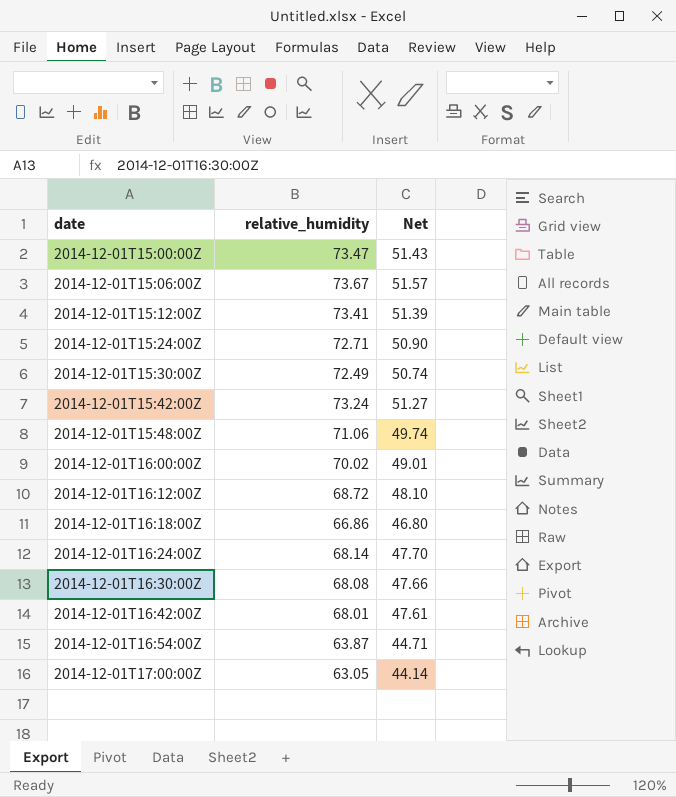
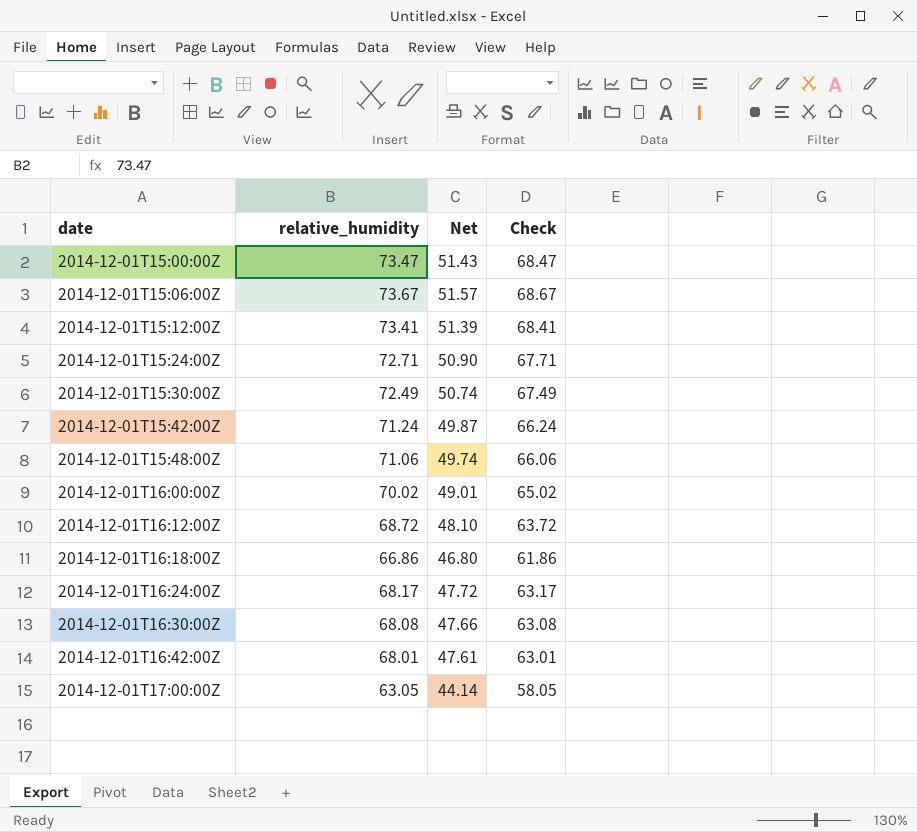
column Check | formula: none -> [relative_humidity] - 5
row 2014-12-01T16:54:00Z: 63.87 | 44.71 -> none
2014-12-01T15:42:00Z | relative_humidity: 73.24 -> 71.24
2014-12-01T15:42:00Z | Net: 51.27 -> 49.87
2014-12-01T16:24:00Z | relative_humidity: 68.14 -> 68.17
2014-12-01T16:24:00Z | Net: 47.70 -> 47.72

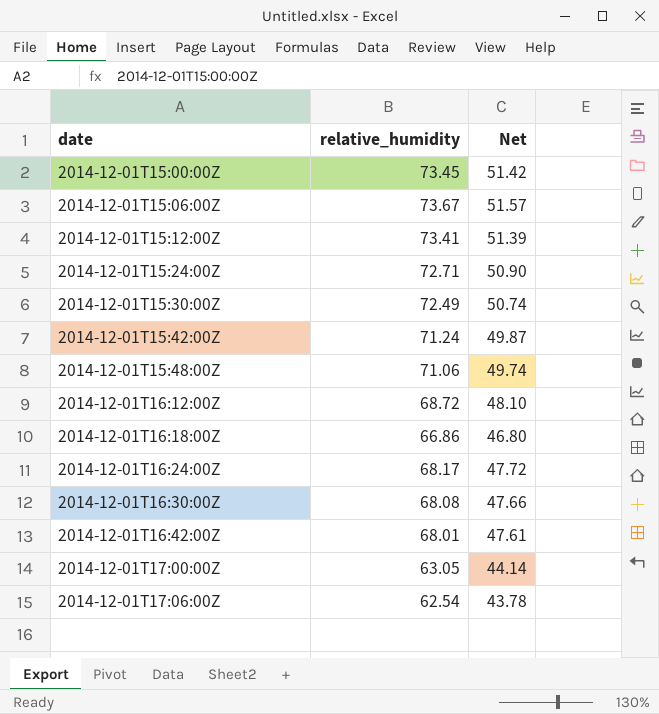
column Check | formula: [relative_humidity] - 5 -> none
row 2014-12-01T16:00:00Z: 70.02 | 49.01 | 65.02 -> none
2014-12-01T15:00:00Z | relative_humidity: 73.47 -> 73.45
2014-12-01T15:00:00Z | Net: 51.43 -> 51.42
row 2014-12-01T17:06:00Z: none -> 62.54 | 43.78

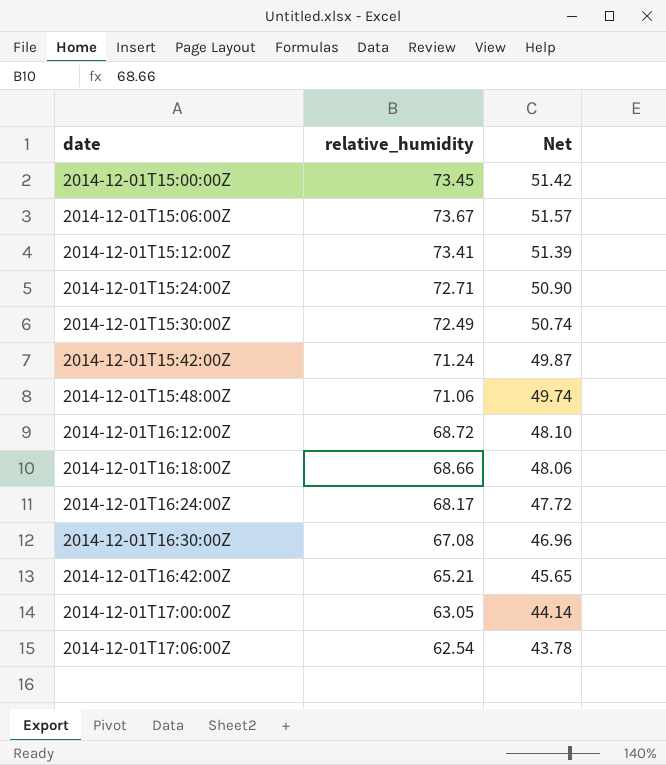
2014-12-01T16:18:00Z | relative_humidity: 66.86 -> 68.66
2014-12-01T16:18:00Z | Net: 46.80 -> 48.06
2014-12-01T16:30:00Z | relative_humidity: 68.08 -> 67.08
2014-12-01T16:30:00Z | Net: 47.66 -> 46.96
2014-12-01T16:42:00Z | relative_humidity: 68.01 -> 65.21
2014-12-01T16:42:00Z | Net: 47.61 -> 45.65

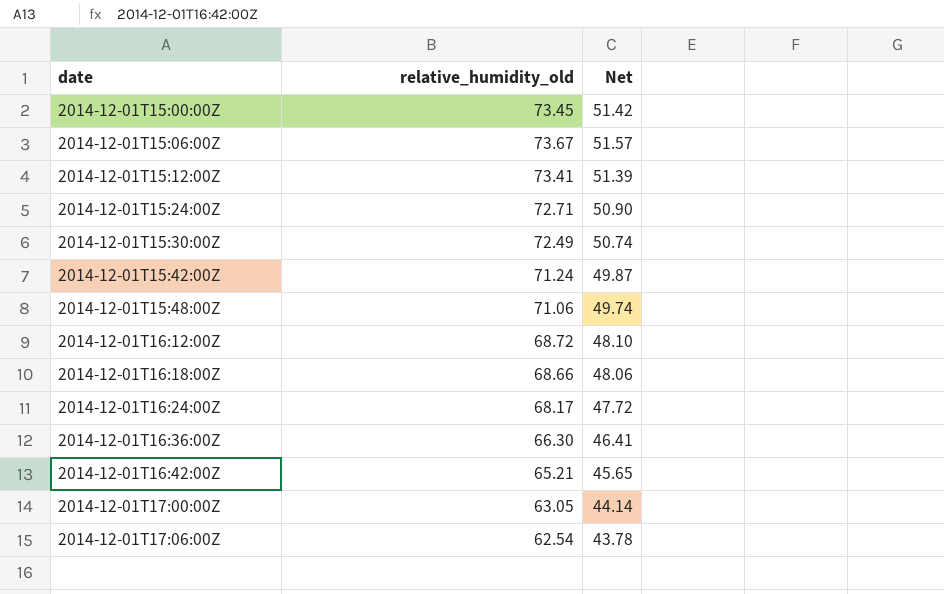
column name: relative_humidity -> relative_humidity_old
row 2014-12-01T16:30:00Z: 67.08 | 46.96 -> none
row 2014-12-01T16:36:00Z: none -> 66.30 | 46.41

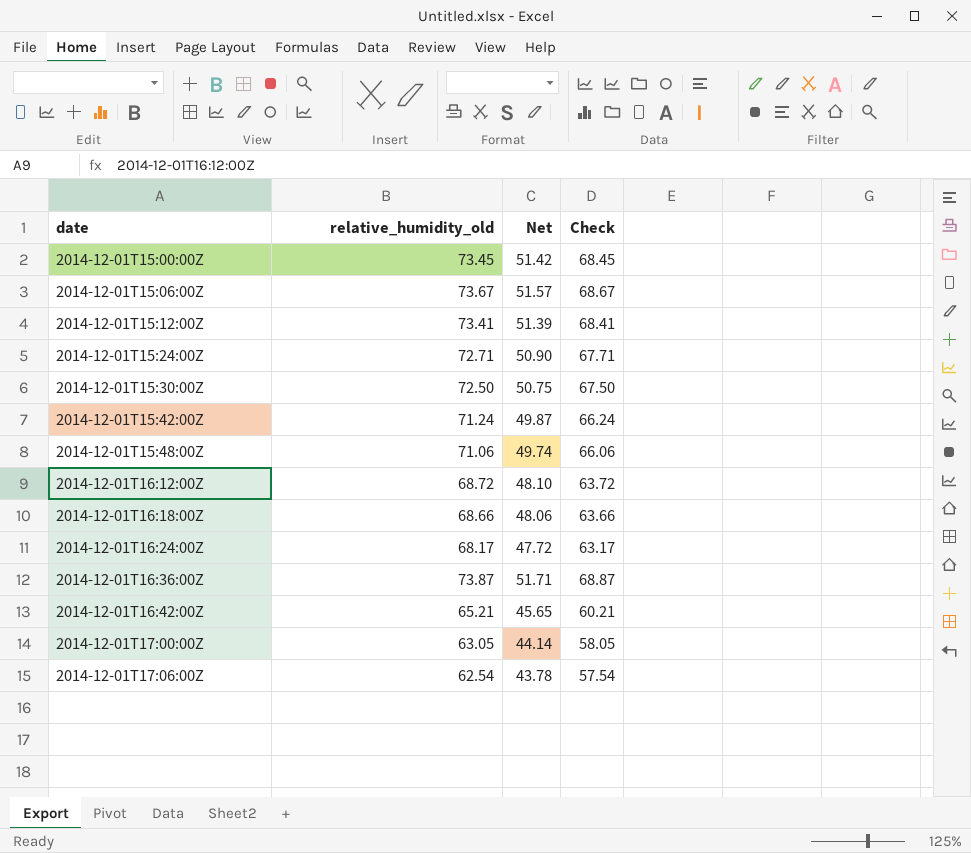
column Check | formula: none -> [relative_humidity_old] - 5
2014-12-01T15:30:00Z | relative_humidity_old: 72.49 -> 72.50
2014-12-01T15:30:00Z | Net: 50.74 -> 50.75
2014-12-01T16:36:00Z | relative_humidity_old: 66.30 -> 73.87
2014-12-01T16:36:00Z | Net: 46.41 -> 51.71

